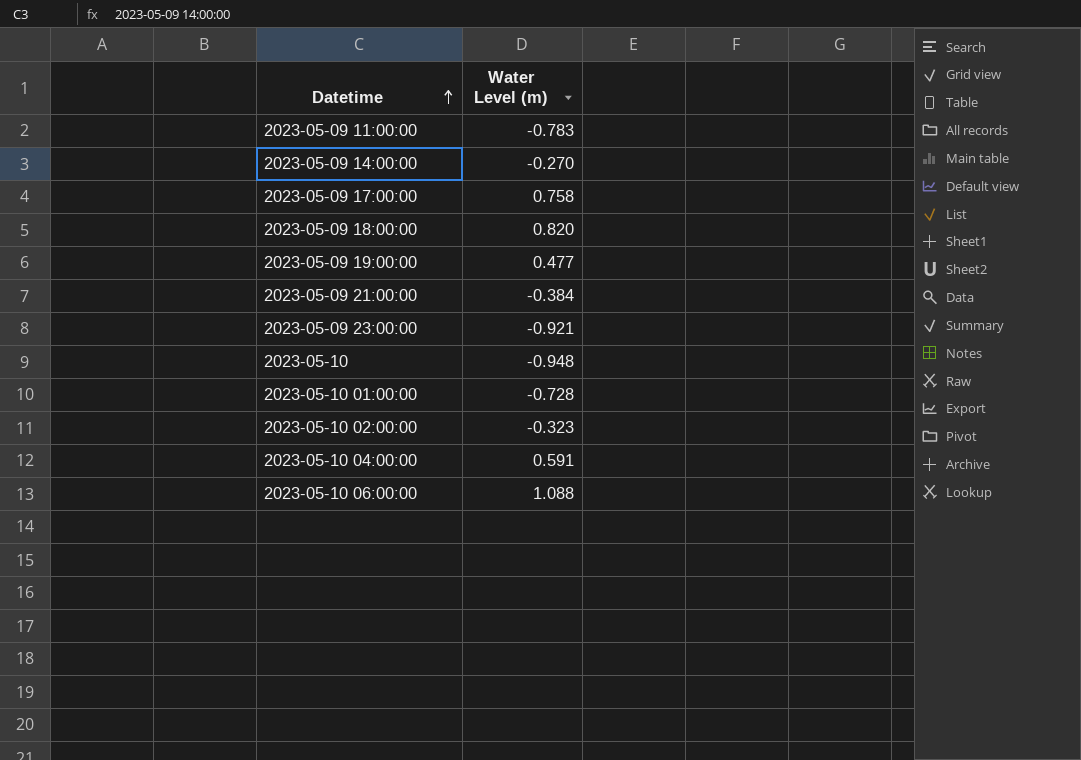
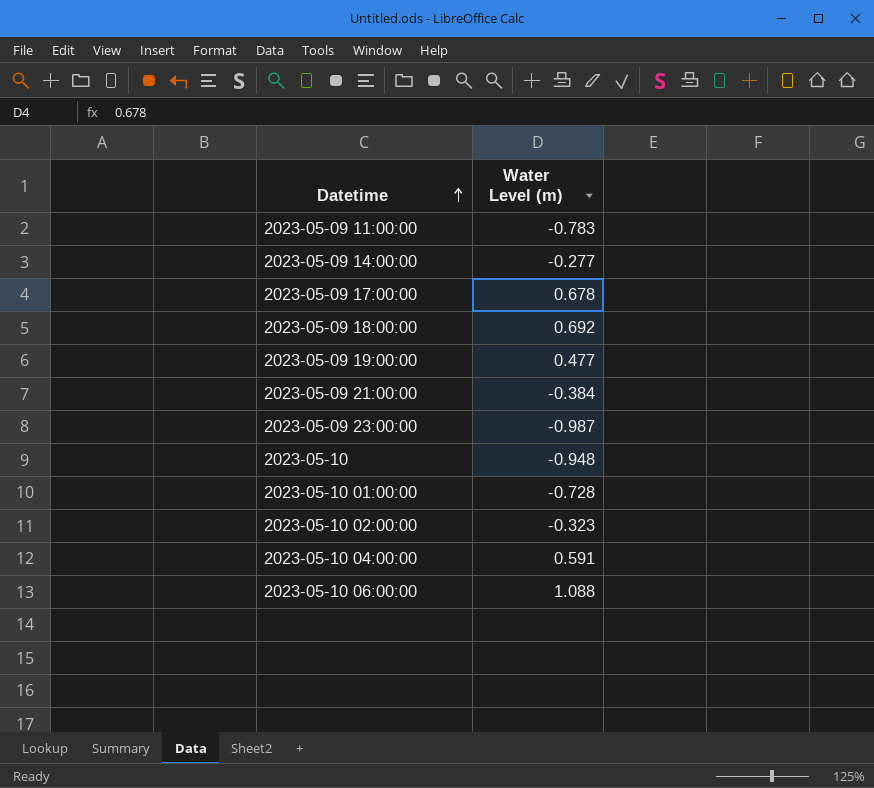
2023-05-09 14:00:00 | Water Level (m): -0.270 -> -0.277
2023-05-09 17:00:00 | Water Level (m): 0.758 -> 0.678
2023-05-09 18:00:00 | Water Level (m): 0.820 -> 0.692
2023-05-09 23:00:00 | Water Level (m): -0.921 -> -0.987

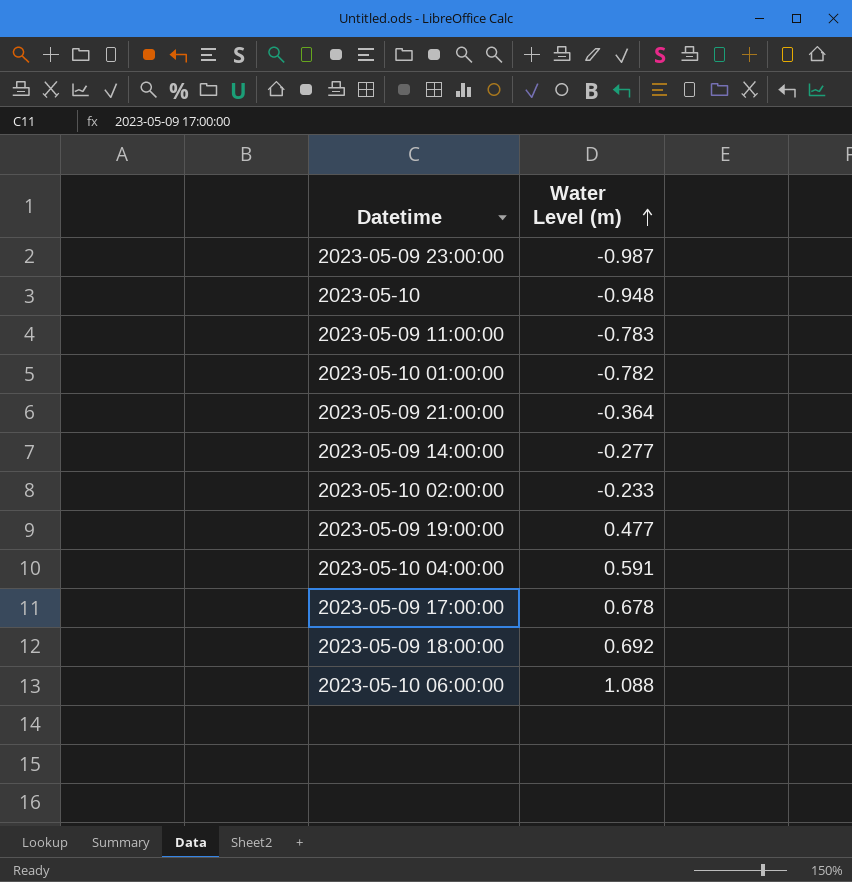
row order: Datetime ascending -> Water Level (m) ascending
2023-05-10 01:00:00 | Water Level (m): -0.728 -> -0.782
2023-05-09 21:00:00 | Water Level (m): -0.384 -> -0.364
2023-05-10 02:00:00 | Water Level (m): -0.323 -> -0.233

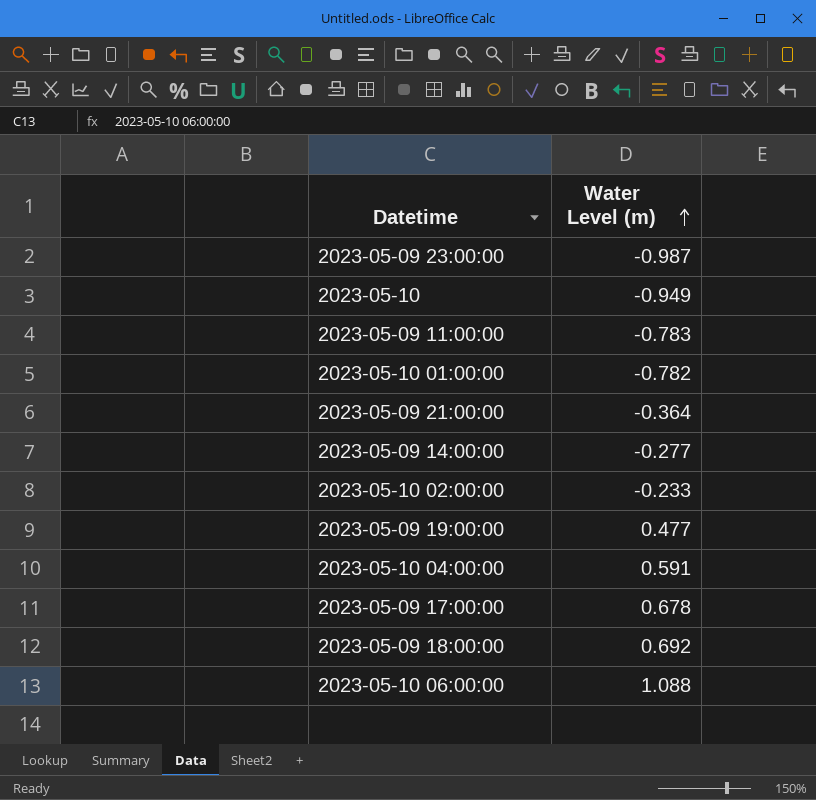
2023-05-10 | Water Level (m): -0.948 -> -0.949

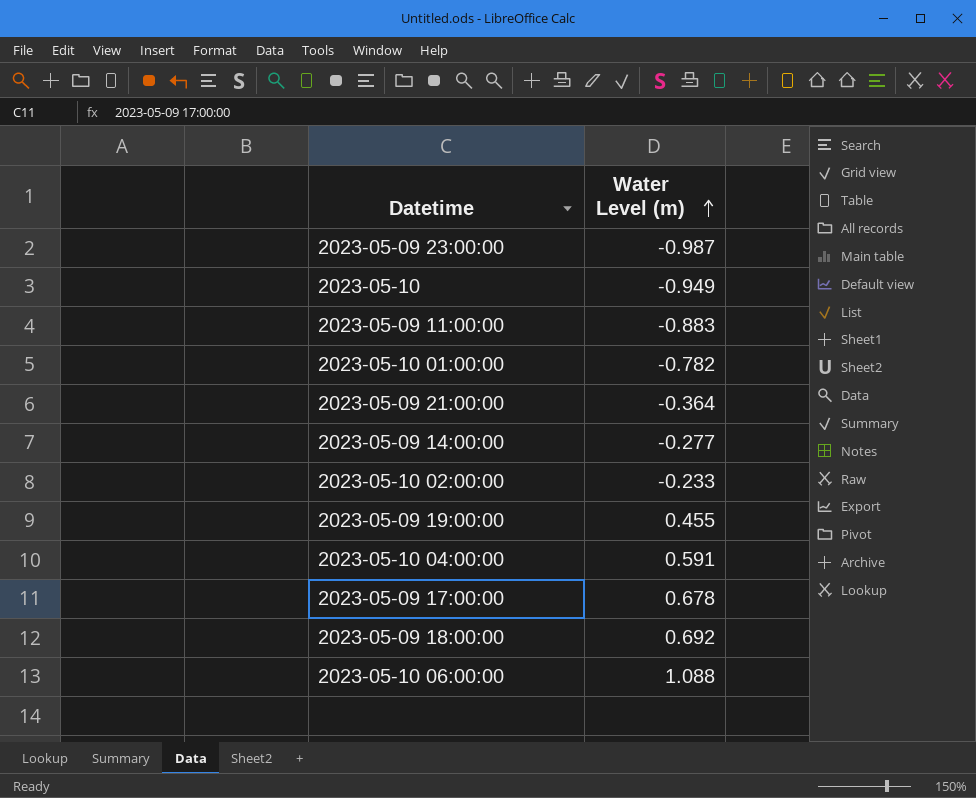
2023-05-09 11:00:00 | Water Level (m): -0.783 -> -0.883
2023-05-09 19:00:00 | Water Level (m): 0.477 -> 0.455

